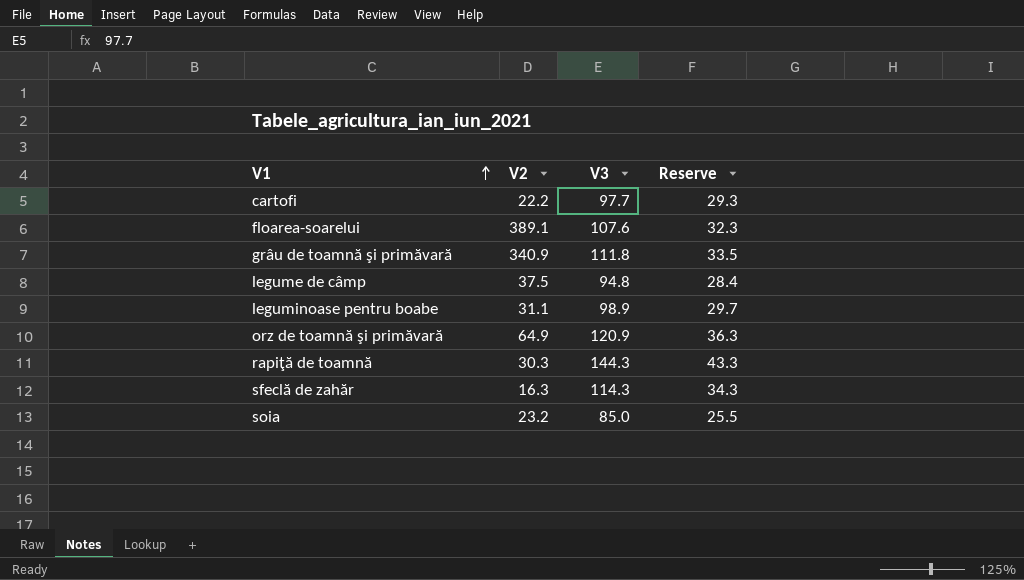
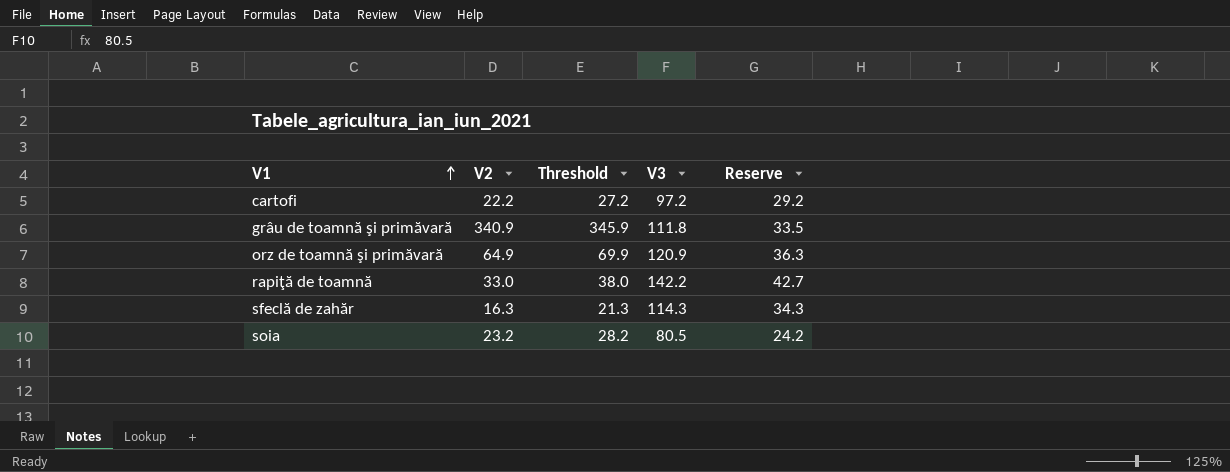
column Threshold | formula: none -> [V2] + 5
row floarea-soarelui: 389.1 | 107.6 | 32.3 -> none
row legume de câmp: 37.5 | 94.8 | 28.4 -> none
row leguminoase pentru boabe: 31.1 | 98.9 | 29.7 -> none
cartofi | V3: 97.7 -> 97.2
cartofi | Reserve: 29.3 -> 29.2
rapiţă de toamnă | V2: 30.3 -> 33.0
rapiţă de toamnă | V3: 144.3 -> 142.2
rapiţă de toamnă | Reserve: 43.3 -> 42.7
soia | V3: 85.0 -> 80.5
soia | Reserve: 25.5 -> 24.2

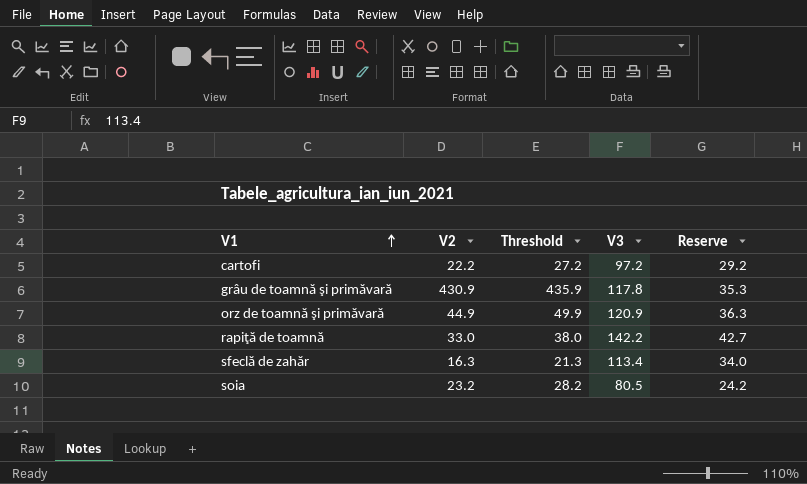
grâu de toamnă şi primăvară | V2: 340.9 -> 430.9
grâu de toamnă şi primăvară | Threshold: 345.9 -> 435.9
grâu de toamnă şi primăvară | V3: 111.8 -> 117.8
grâu de toamnă şi primăvară | Reserve: 33.5 -> 35.3
orz de toamnă şi primăvară | V2: 64.9 -> 44.9
orz de toamnă şi primăvară | Threshold: 69.9 -> 49.9
sfeclă de zahăr | V3: 114.3 -> 113.4
sfeclă de zahăr | Reserve: 34.3 -> 34.0

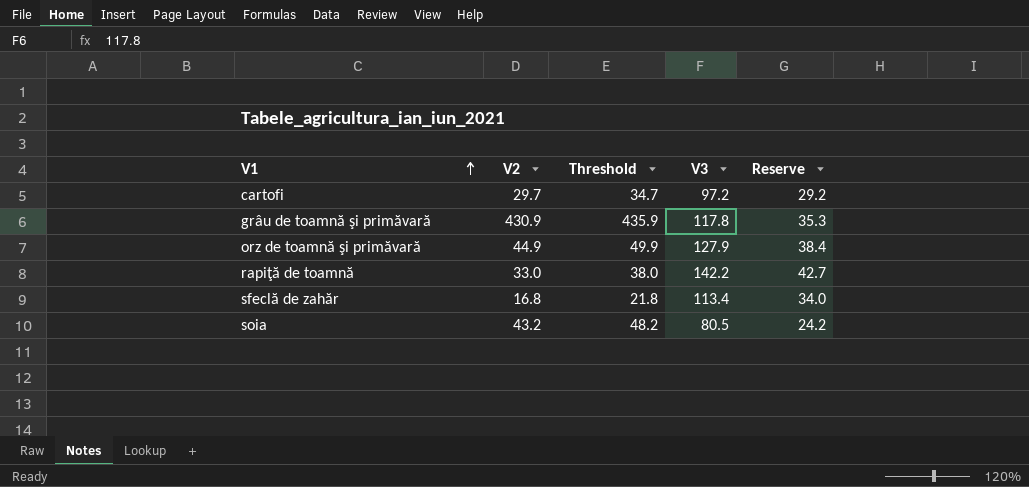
cartofi | V2: 22.2 -> 29.7
cartofi | Threshold: 27.2 -> 34.7
orz de toamnă şi primăvară | V3: 120.9 -> 127.9
orz de toamnă şi primăvară | Reserve: 36.3 -> 38.4
sfeclă de zahăr | V2: 16.3 -> 16.8
sfeclă de zahăr | Threshold: 21.3 -> 21.8
soia | V2: 23.2 -> 43.2
soia | Threshold: 28.2 -> 48.2

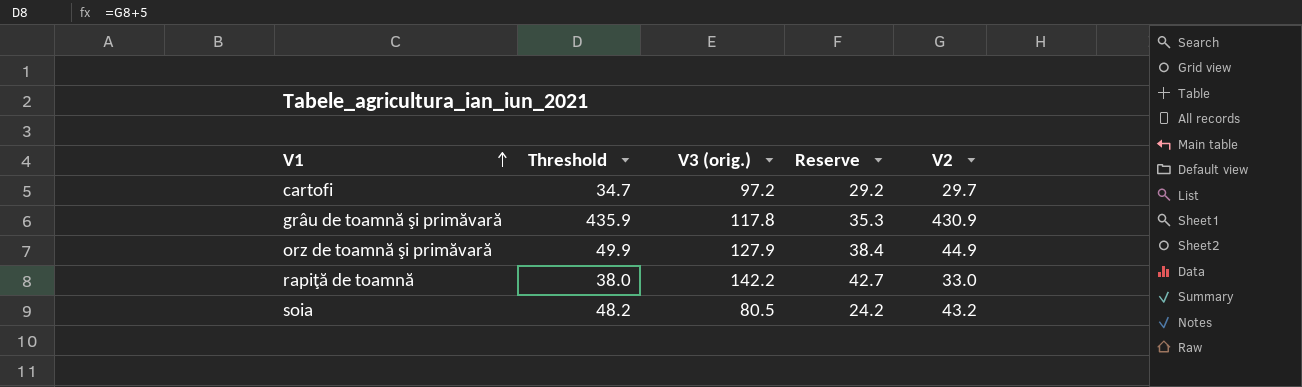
column name: V3 -> V3 (orig.)
column V2 | position: 2 -> 5
row sfeclă de zahăr: 16.8 | 21.8 | 113.4 | 34.0 -> none

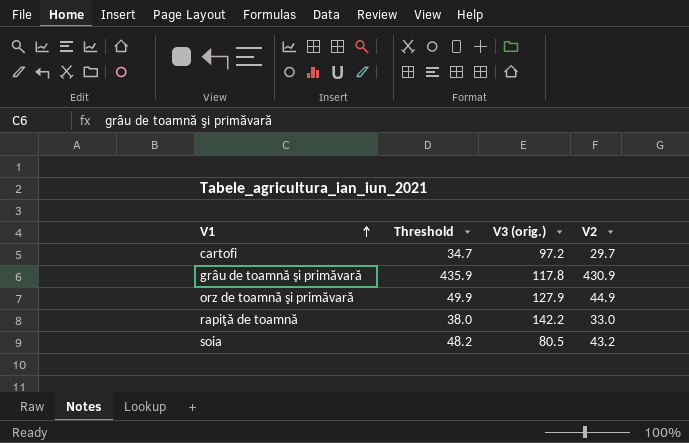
column Reserve | formula: [V3 (orig.)] * 0.3 -> none

